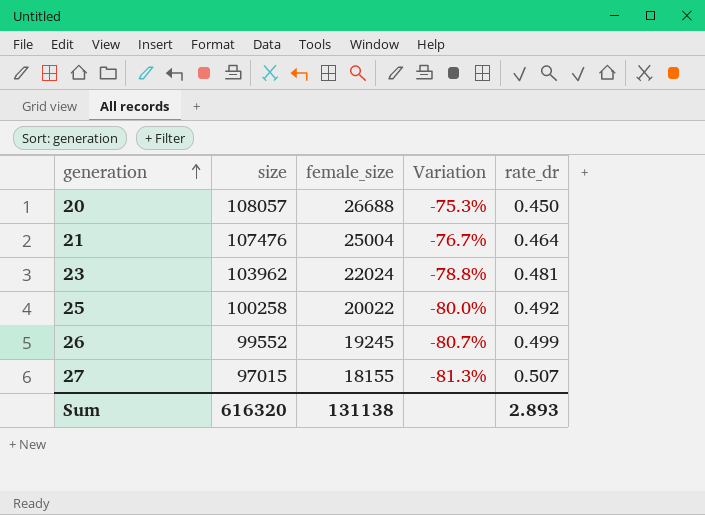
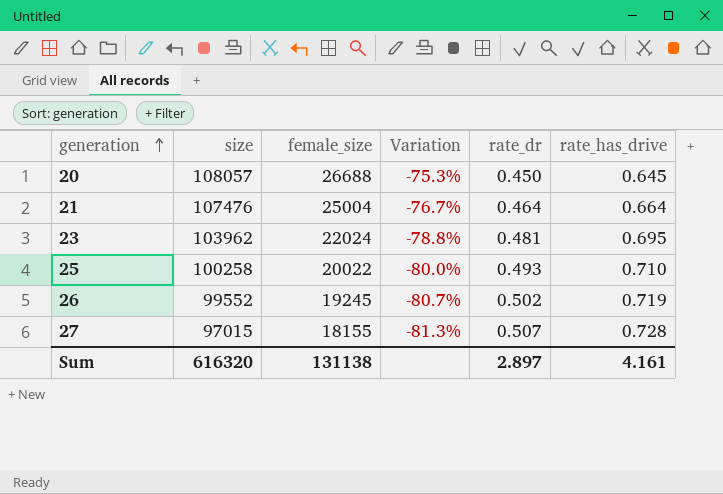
column rate_has_drive | position: none -> 6
25 | rate_dr: 0.492 -> 0.493
26 | rate_dr: 0.499 -> 0.502
Sum | rate_dr: 2.893 -> 2.897

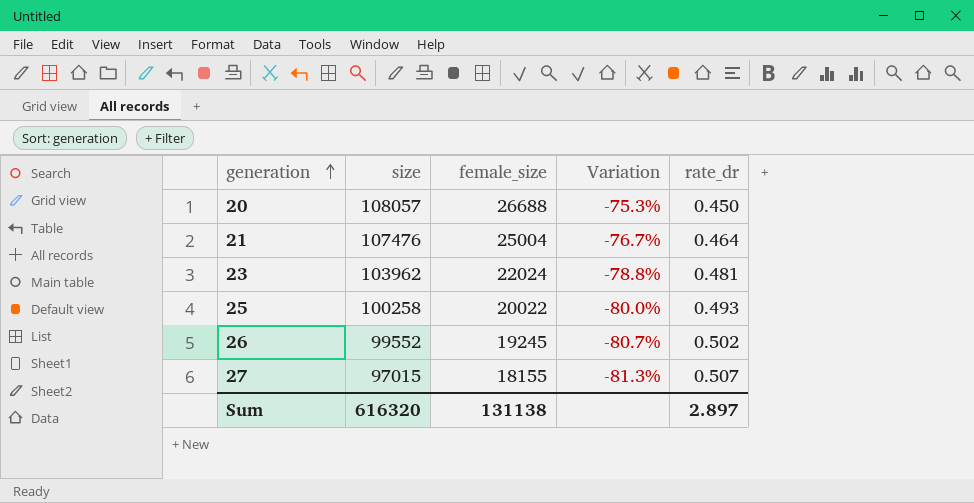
column rate_has_drive | position: 6 -> none

